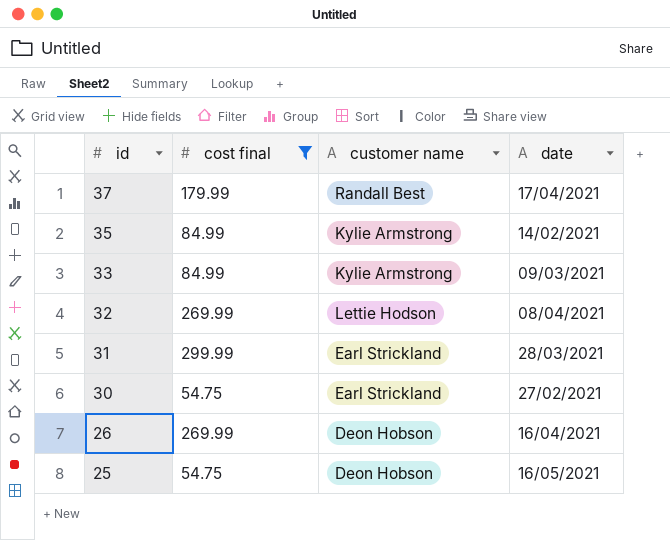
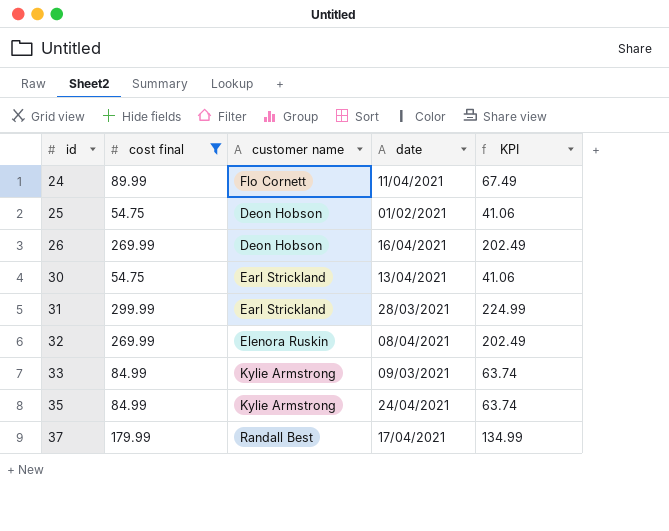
row order: id descending -> id ascending
column KPI | formula: none -> [cost final] * 0.75
row 24: none -> 89.99 | Flo Cornett | 11/04/2021 | 67.49
25 | date: 16/05/2021 -> 01/02/2021
30 | date: 27/02/2021 -> 13/04/2021
32 | customer name: Lettie Hodson -> Elenora Ruskin
35 | date: 14/02/2021 -> 24/04/2021

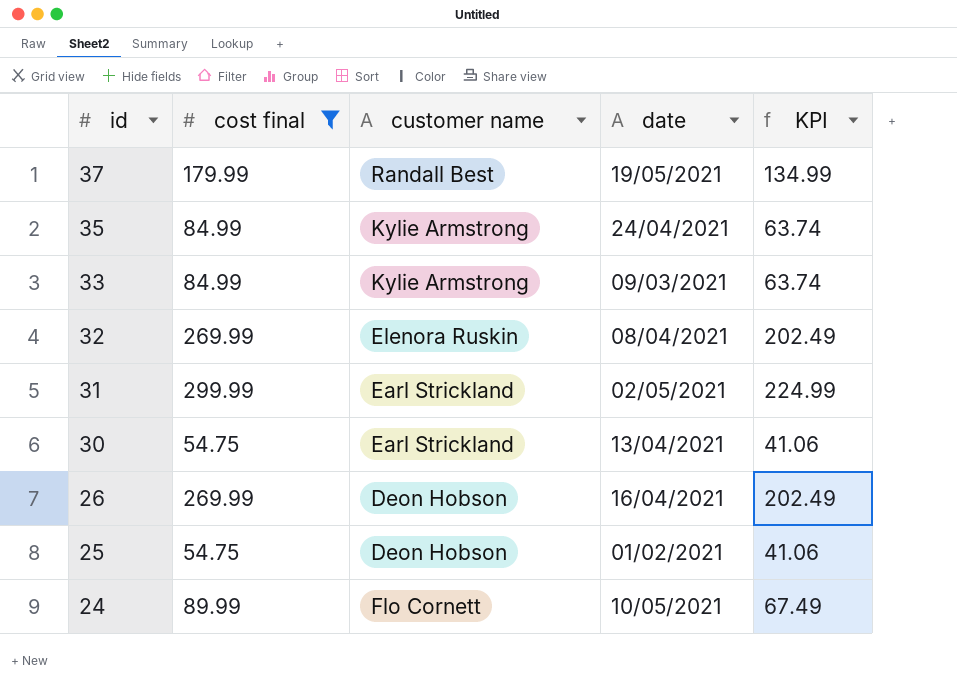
row order: id ascending -> id descending
37 | date: 17/04/2021 -> 19/05/2021
31 | date: 28/03/2021 -> 02/05/2021
24 | date: 11/04/2021 -> 10/05/2021

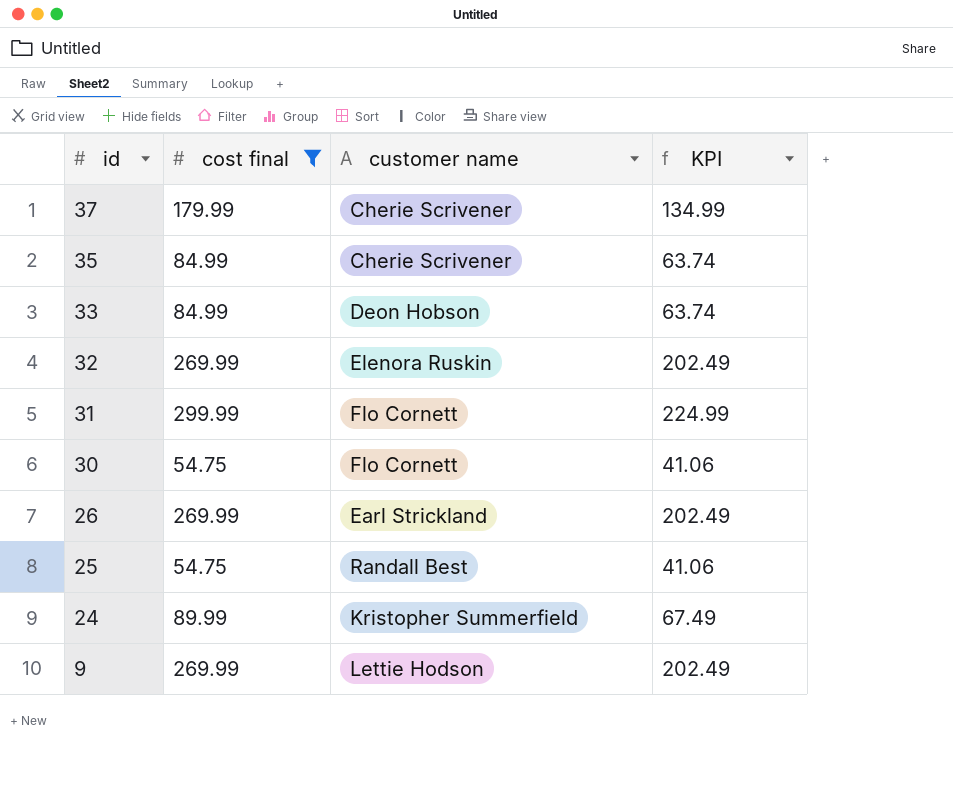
column date | position: 4 -> none
37 | customer name: Randall Best -> Cherie Scrivener
35 | customer name: Kylie Armstrong -> Cherie Scrivener
33 | customer name: Kylie Armstrong -> Deon Hobson
31 | customer name: Earl Strickland -> Flo Cornett
30 | customer name: Earl Strickland -> Flo Cornett
26 | customer name: Deon Hobson -> Earl Strickland
25 | customer name: Deon Hobson -> Randall Best
24 | customer name: Flo Cornett -> Kristopher Summerfield
row 9: none -> 269.99 | Lettie Hodson | 202.49

